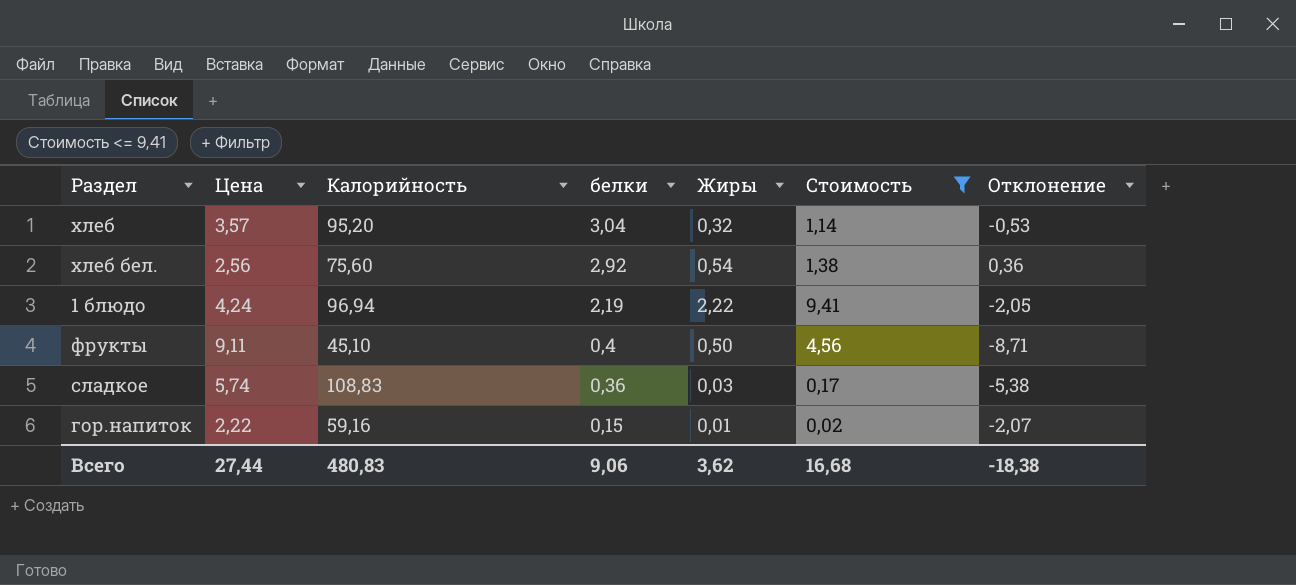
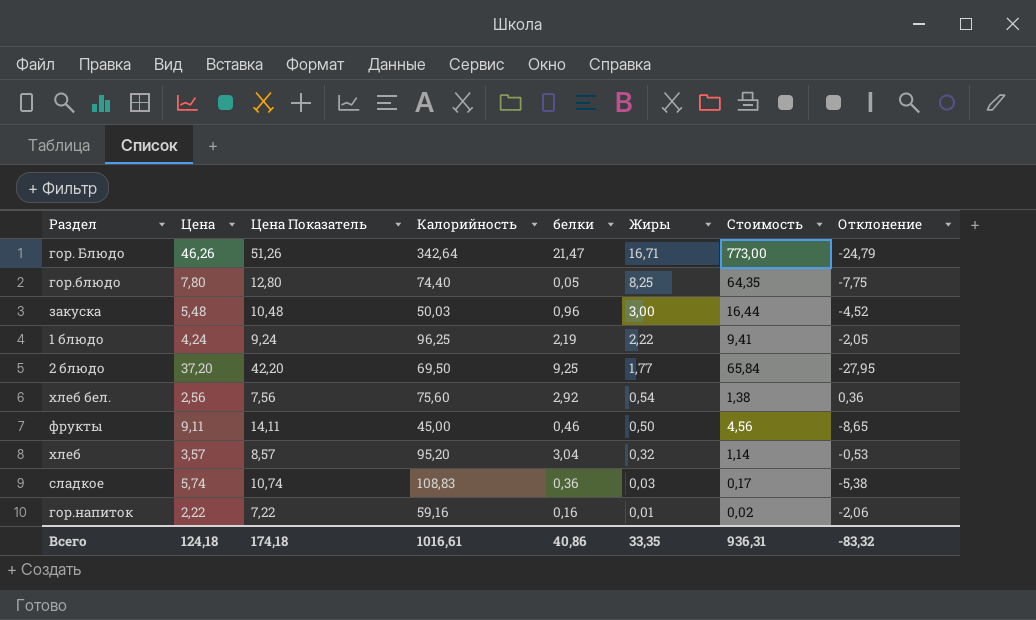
filter: Стоимость <= 9,41 -> none
row order: белки descending -> Жиры descending
column Цена Показатель | formula: none -> [Цена] + 5
1 блюдо | Калорийность: 96,94 -> 96,25
фрукты | Калорийность: 45,10 -> 45,00
фрукты | белки: 0,4 -> 0,46
фрукты | Отклонение: -8,71 -> -8,65
гор.напиток | белки: 0,15 -> 0,16
гор.напиток | Отклонение: -2,07 -> -2,06
Всего | Цена: 27,44 -> 124,18
Всего | Калорийность: 480,83 -> 1016,61
Всего | белки: 9,06 -> 40,86
Всего | Жиры: 3,62 -> 33,35
Всего | Стоимость: 16,68 -> 936,31
Всего | Отклонение: -18,38 -> -83,32

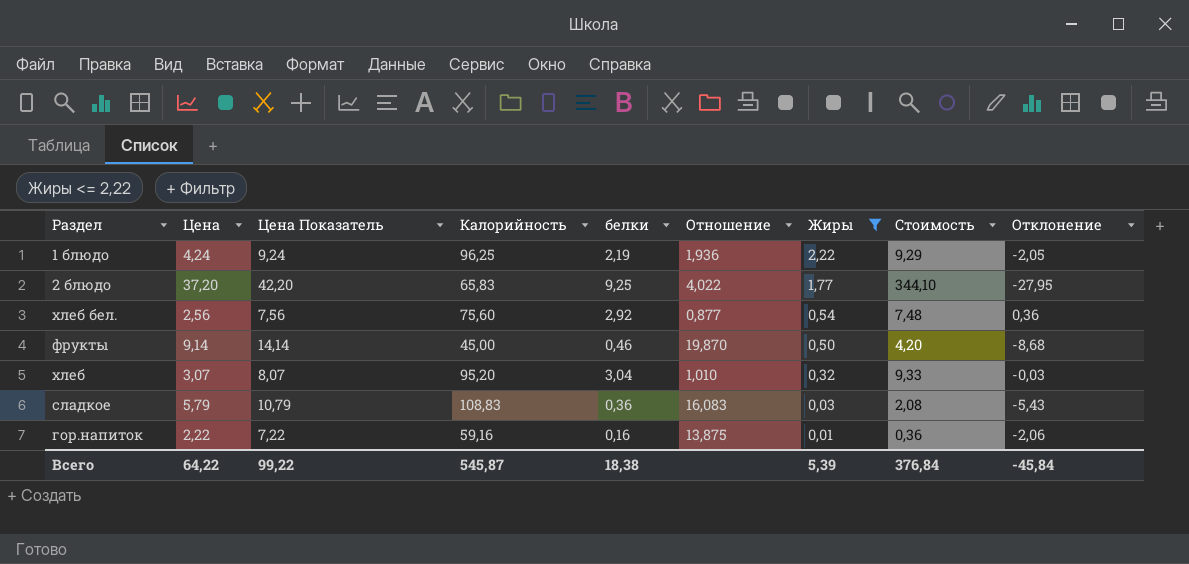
filter: none -> Жиры <= 2,22
column Отношение | formula: none -> [Цена] / [белки]
column Стоимость | formula: [Цена] * [Жиры] -> [Цена] * [белки]
2 блюдо | Калорийность: 69,50 -> 65,83
фрукты | Цена: 9,11 -> 9,14
фрукты | Цена Показатель: 14,11 -> 14,14
фрукты | Отклонение: -8,65 -> -8,68
хлеб | Цена: 3,57 -> 3,07
хлеб | Цена Показатель: 8,57 -> 8,07
хлеб | Отклонение: -0,53 -> -0,03
сладкое | Цена: 5,74 -> 5,79
сладкое | Цена Показатель: 10,74 -> 10,79
сладкое | Отклонение: -5,38 -> -5,43
Всего | Цена: 124,18 -> 64,22
Всего | Цена Показатель: 174,18 -> 99,22
Всего | Калорийность: 1016,61 -> 545,87
Всего | белки: 40,86 -> 18,38
Всего | Жиры: 33,35 -> 5,39
Всего | Стоимость: 936,31 -> 376,84
Всего | Отклонение: -83,32 -> -45,84

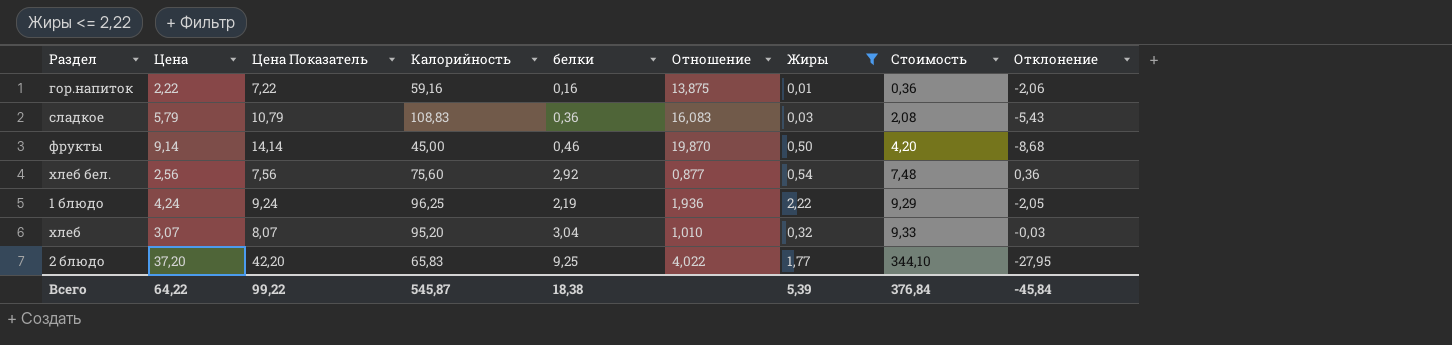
row order: Жиры descending -> Стоимость ascending

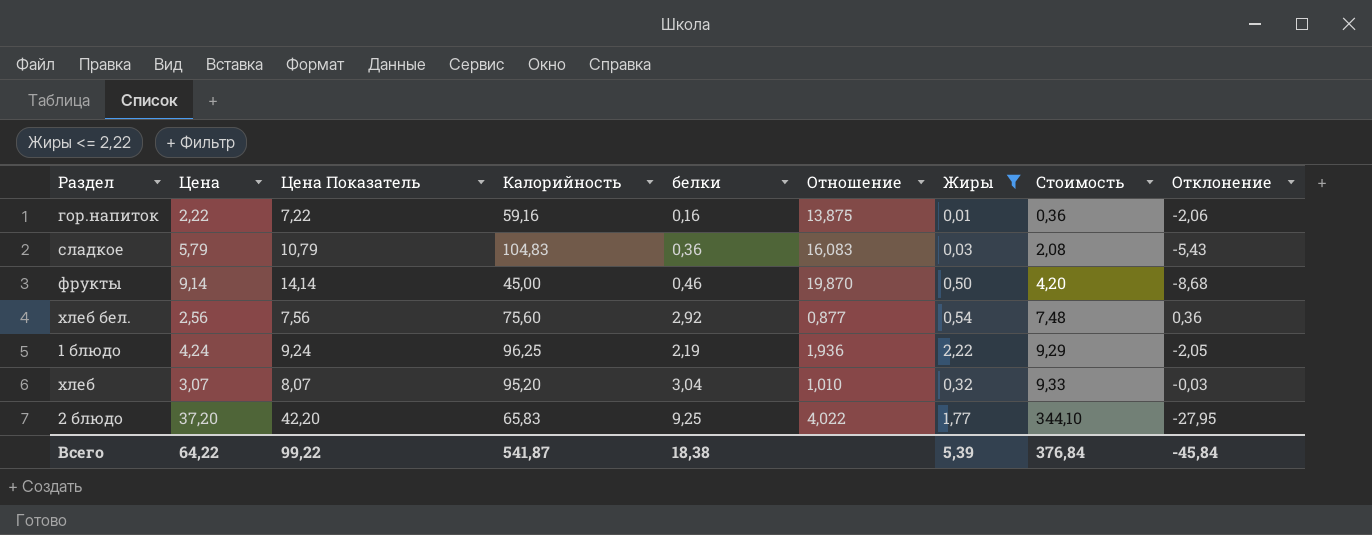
сладкое | Калорийность: 108,83 -> 104,83
Всего | Калорийность: 545,87 -> 541,87

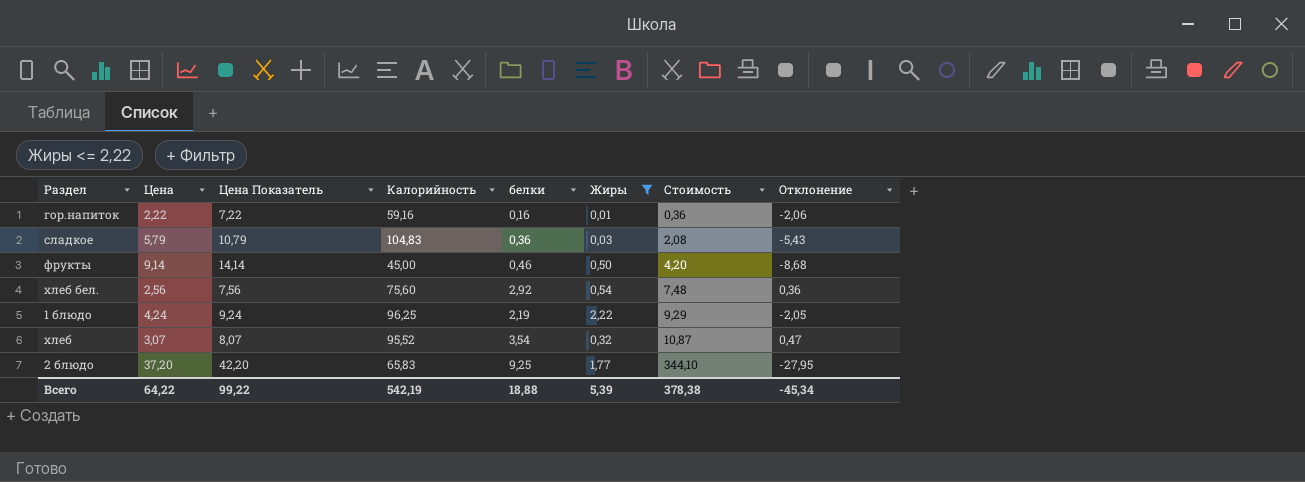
column Отношение | formula: [Цена] / [белки] -> none
хлеб | Калорийность: 95,20 -> 95,52
хлеб | белки: 3,04 -> 3,54
хлеб | Стоимость: 9,33 -> 10,87
хлеб | Отклонение: -0,03 -> 0,47
Всего | Калорийность: 541,87 -> 542,19
Всего | белки: 18,38 -> 18,88
Всего | Стоимость: 376,84 -> 378,38
Всего | Отклонение: -45,84 -> -45,34

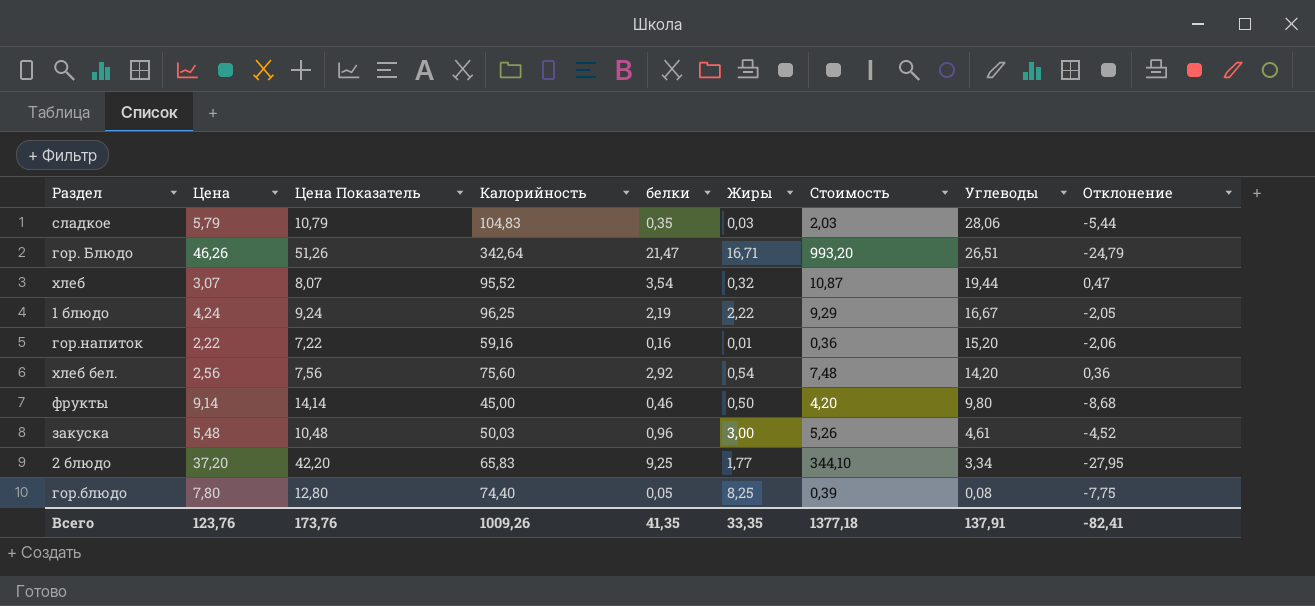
filter: Жиры <= 2,22 -> none
row order: Стоимость ascending -> Углеводы descending
column Углеводы | position: none -> 8
сладкое | белки: 0,36 -> 0,35
сладкое | Стоимость: 2,08 -> 2,03
сладкое | Отклонение: -5,43 -> -5,44
Всего | Цена: 64,22 -> 123,76
Всего | Цена Показатель: 99,22 -> 173,76
Всего | Калорийность: 542,19 -> 1009,26
Всего | белки: 18,88 -> 41,35
Всего | Жиры: 5,39 -> 33,35
Всего | Стоимость: 378,38 -> 1377,18
Всего | Отклонение: -45,34 -> -82,41

